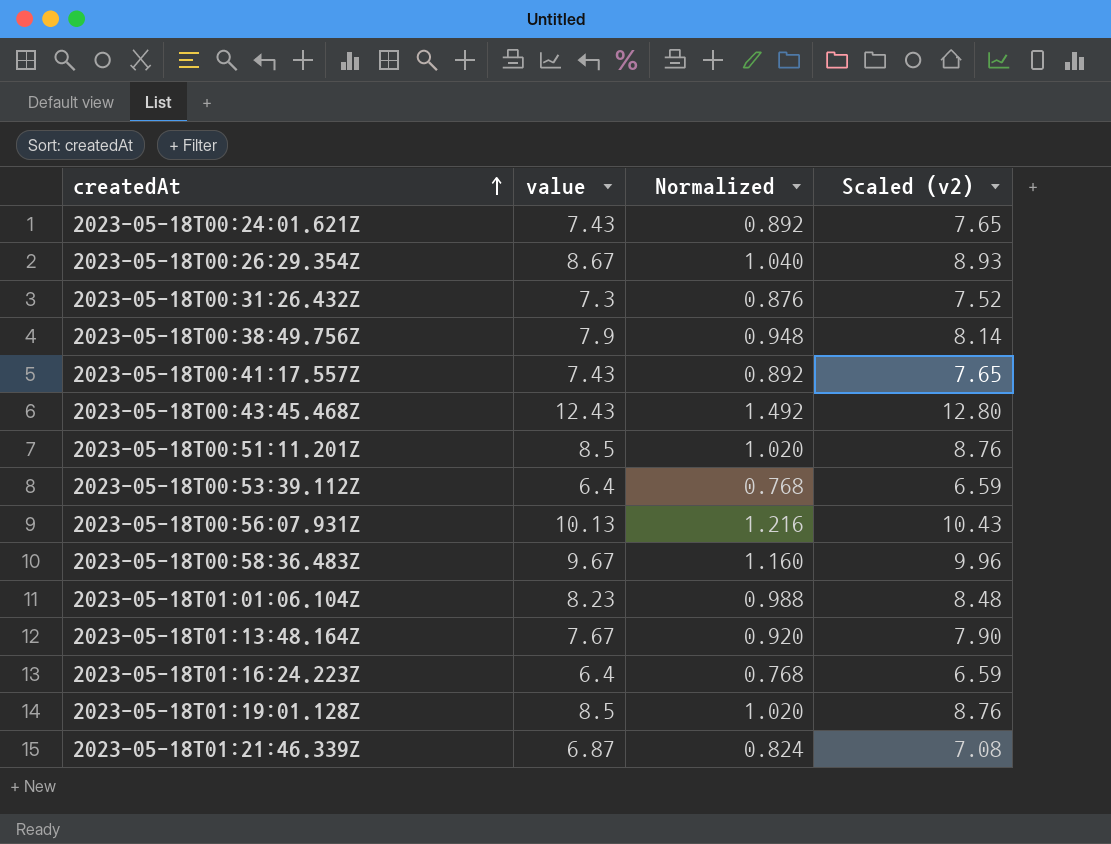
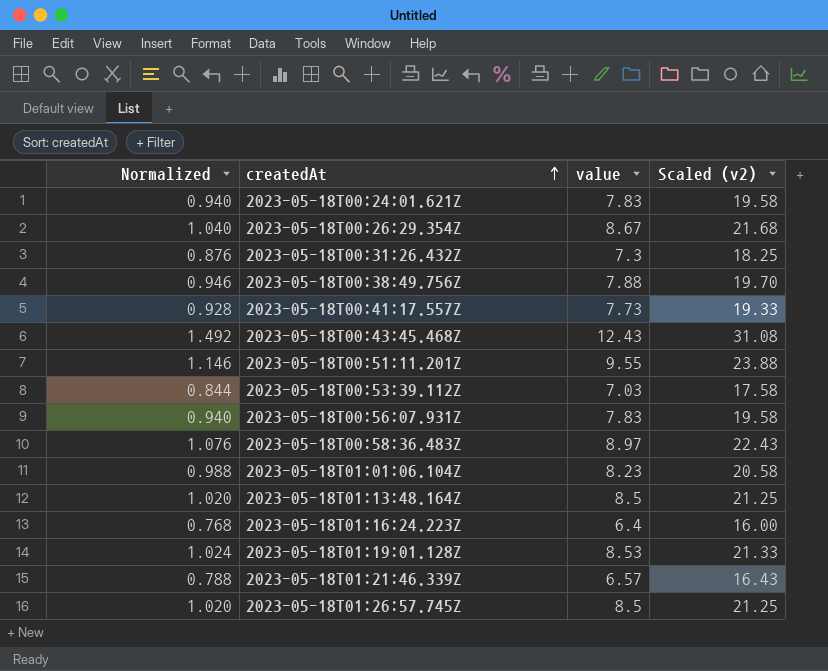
column Normalized | position: 3 -> 1
column Scaled (v2) | formula: [value] * 1.03 -> [value] * 2.5
2023-05-18T00:24:01.621Z | Normalized: 0.892 -> 0.940
2023-05-18T00:24:01.621Z | value: 7.43 -> 7.83
2023-05-18T00:38:49.756Z | Normalized: 0.948 -> 0.946
2023-05-18T00:38:49.756Z | value: 7.9 -> 7.88
2023-05-18T00:41:17.557Z | Normalized: 0.892 -> 0.928
2023-05-18T00:41:17.557Z | value: 7.43 -> 7.73
2023-05-18T00:51:11.201Z | Normalized: 1.020 -> 1.146
2023-05-18T00:51:11.201Z | value: 8.5 -> 9.55
2023-05-18T00:53:39.112Z | Normalized: 0.768 -> 0.844
2023-05-18T00:53:39.112Z | value: 6.4 -> 7.03
2023-05-18T00:56:07.931Z | Normalized: 1.216 -> 0.940
2023-05-18T00:56:07.931Z | value: 10.13 -> 7.83
2023-05-18T00:58:36.483Z | Normalized: 1.160 -> 1.076
2023-05-18T00:58:36.483Z | value: 9.67 -> 8.97
2023-05-18T01:13:48.164Z | Normalized: 0.920 -> 1.020
2023-05-18T01:13:48.164Z | value: 7.67 -> 8.5
2023-05-18T01:19:01.128Z | Normalized: 1.020 -> 1.024
2023-05-18T01:19:01.128Z | value: 8.5 -> 8.53
2023-05-18T01:21:46.339Z | Normalized: 0.824 -> 0.788
2023-05-18T01:21:46.339Z | value: 6.87 -> 6.57
row 2023-05-18T01:26:57.745Z: none -> 1.020 | 8.5 | 21.25

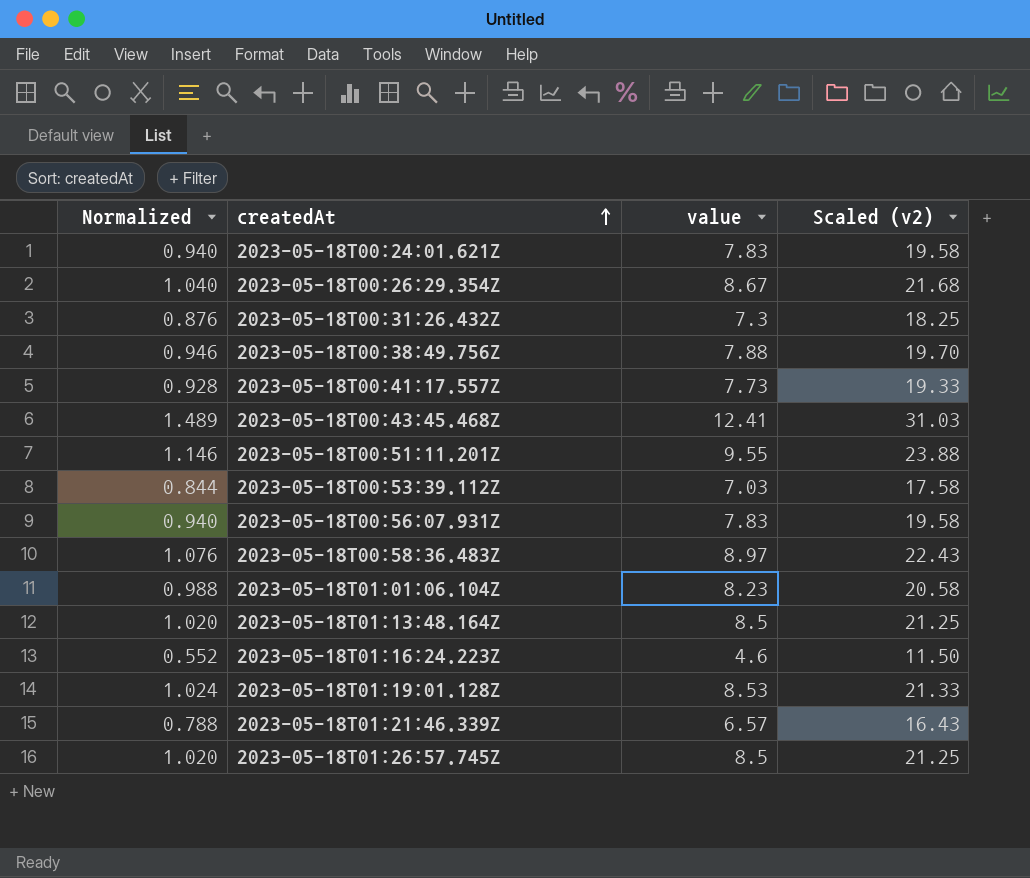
2023-05-18T00:43:45.468Z | Normalized: 1.492 -> 1.489
2023-05-18T00:43:45.468Z | value: 12.43 -> 12.41
2023-05-18T00:43:45.468Z | Scaled (v2): 31.08 -> 31.03
2023-05-18T01:16:24.223Z | Normalized: 0.768 -> 0.552
2023-05-18T01:16:24.223Z | value: 6.4 -> 4.6
2023-05-18T01:16:24.223Z | Scaled (v2): 16.00 -> 11.50

